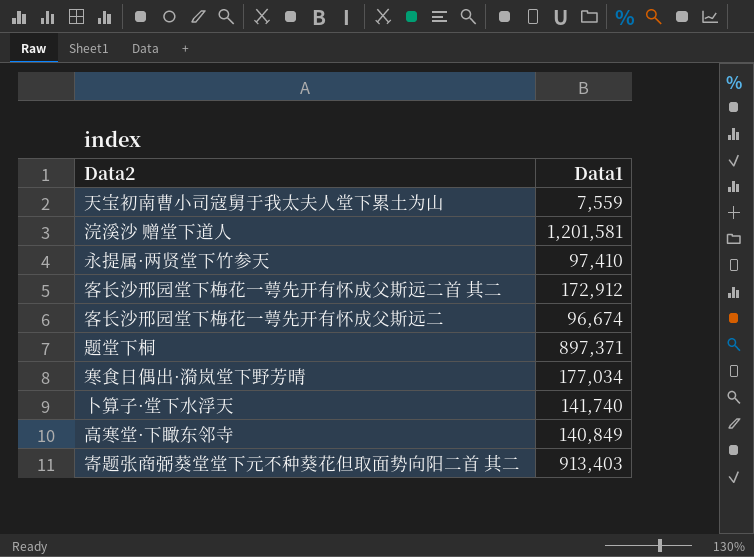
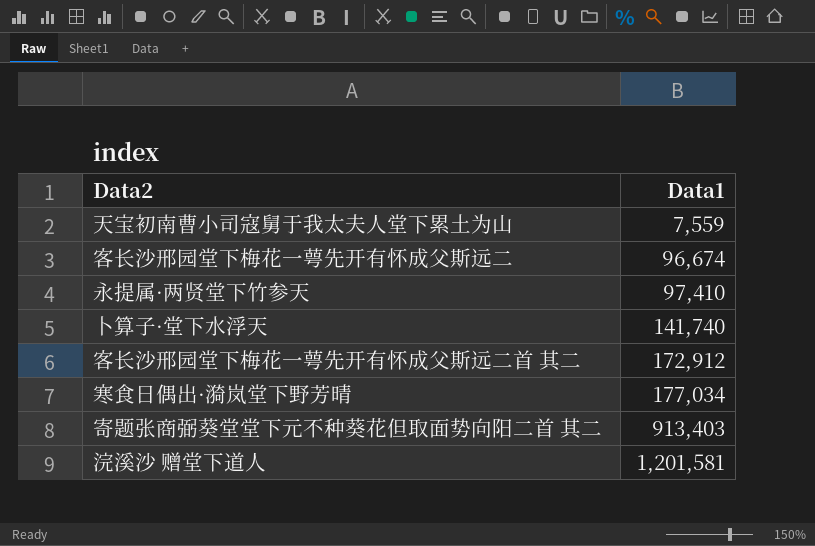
row order: none -> Data1 ascending
row 题堂下桐: 897,371 -> none
row 高寒堂·下瞰东邻寺: 140,849 -> none

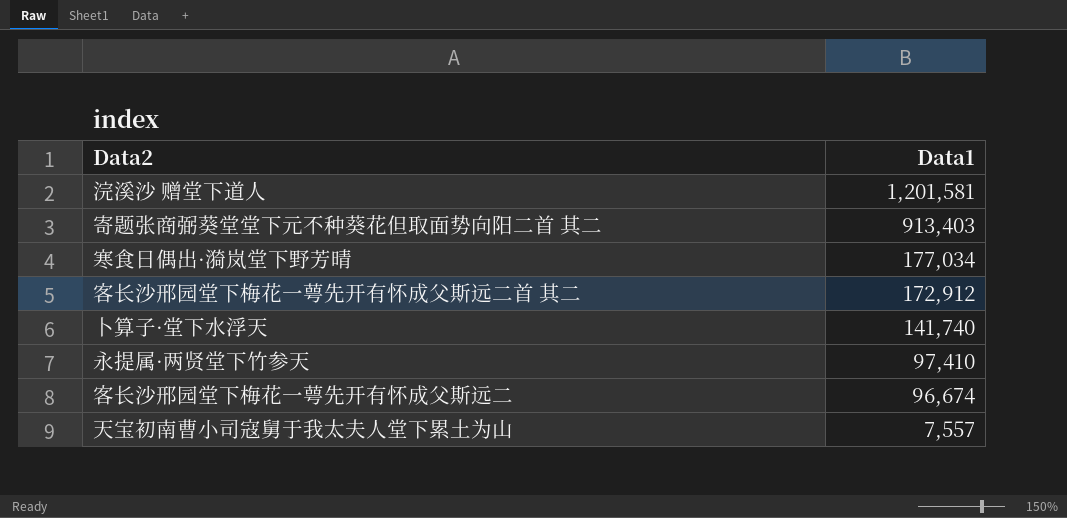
row order: Data1 ascending -> Data1 descending
天宝初南曹小司寇舅于我太夫人堂下累土为山 | Data1: 7,559 -> 7,557

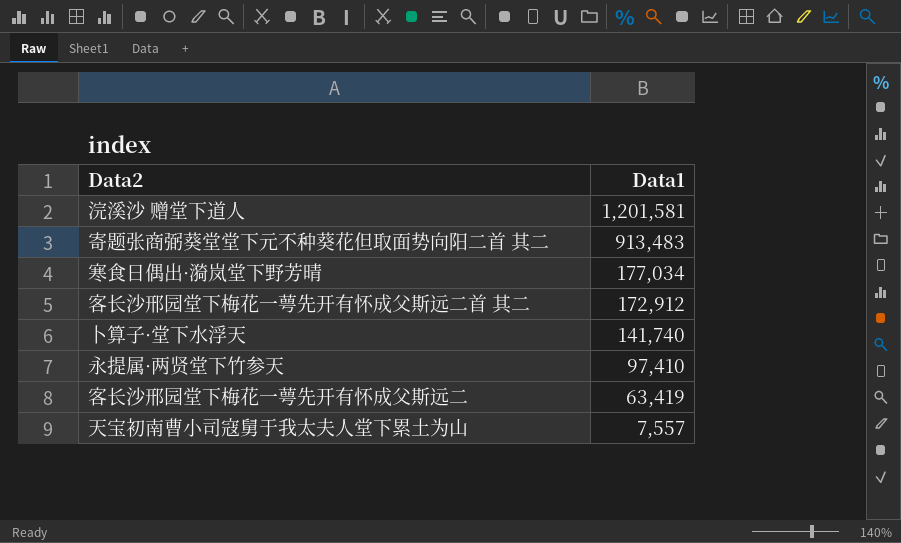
寄题张商弼葵堂堂下元不种葵花但取面势向阳二首 其二 | Data1: 913,403 -> 913,483
客长沙邢园堂下梅花一萼先开有怀成父斯远二 | Data1: 96,674 -> 63,419

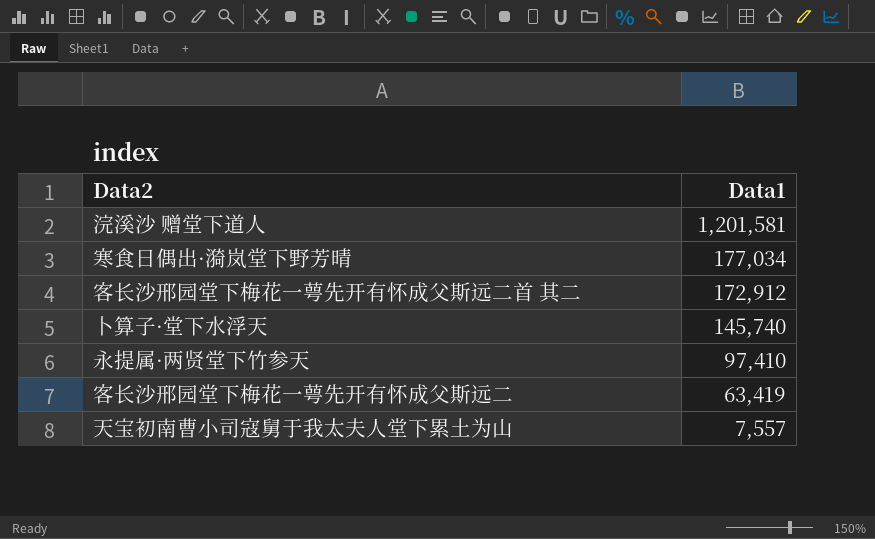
row 寄题张商弼葵堂堂下元不种葵花但取面势向阳二首 其二: 913,483 -> none
卜算子·堂下水浮天 | Data1: 141,740 -> 145,740

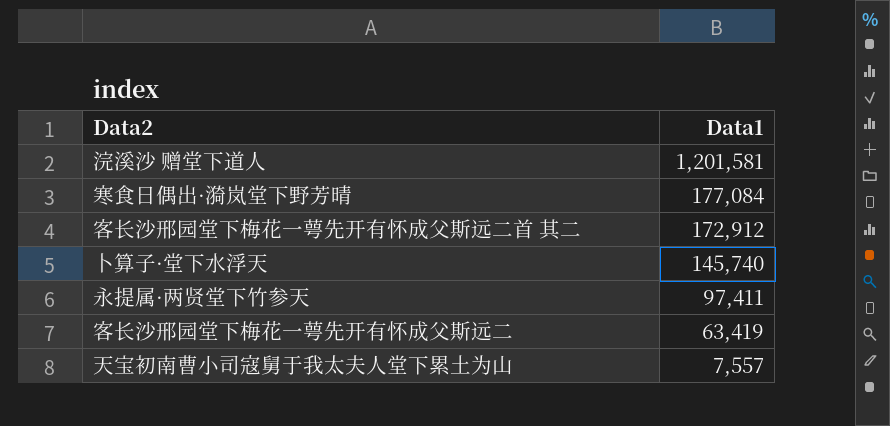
寒食日偶出·漪岚堂下野芳晴 | Data1: 177,034 -> 177,084
永提属·两贤堂下竹参天 | Data1: 97,410 -> 97,411

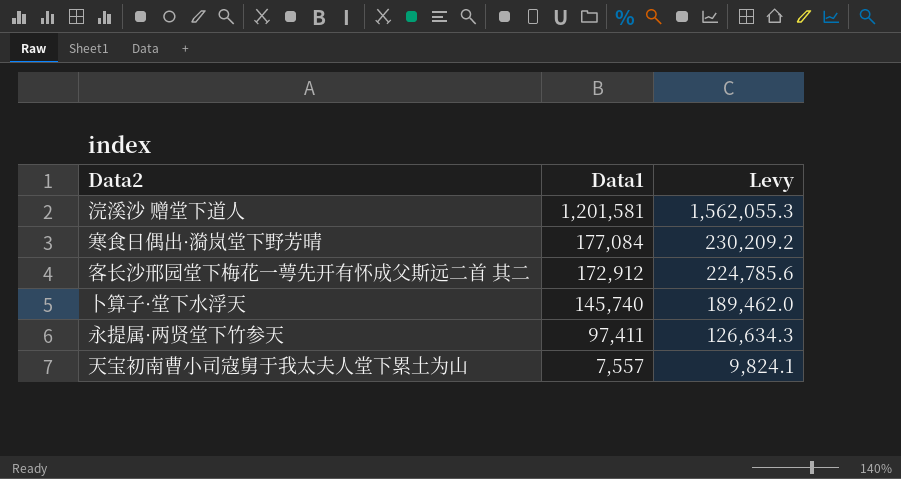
column Levy | formula: none -> [Data1] * 1.3
row 客长沙邢园堂下梅花一萼先开有怀成父斯远二: 63,419 -> none

